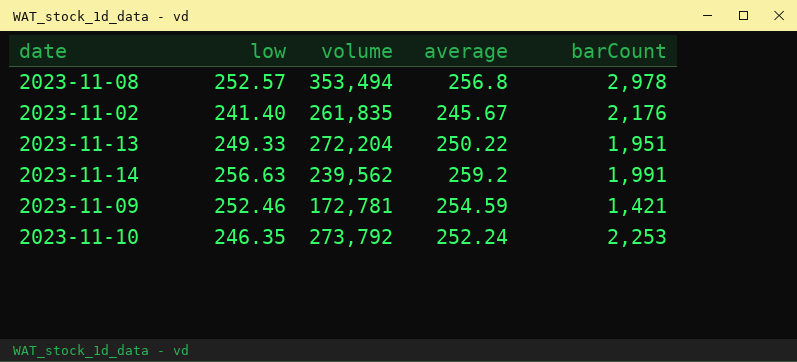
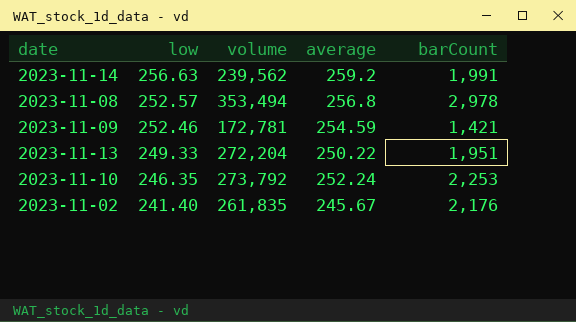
row order: none -> low descending

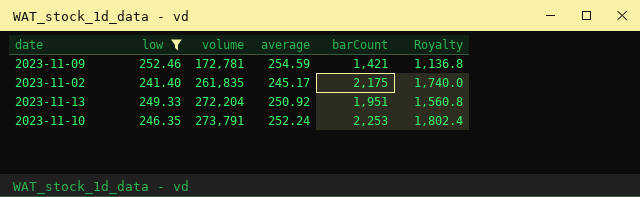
filter: none -> low <= 252.46
row order: low descending -> volume ascending
column Royalty | formula: none -> [barCount] * 0.8
2023-11-02 | average: 245.67 -> 245.17
2023-11-02 | barCount: 2,176 -> 2,175
2023-11-13 | average: 250.22 -> 250.92
2023-11-10 | volume: 273,792 -> 273,791

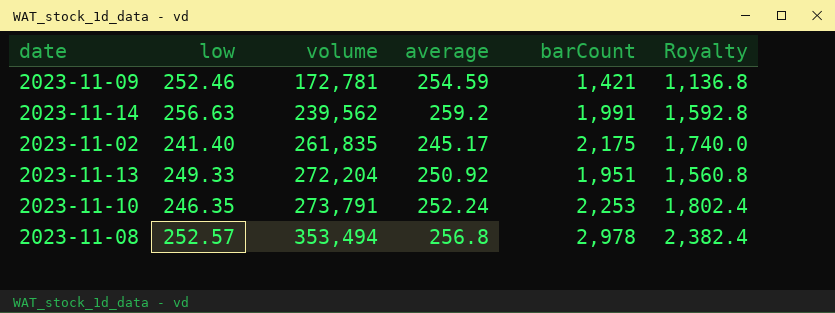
filter: low <= 252.46 -> none

